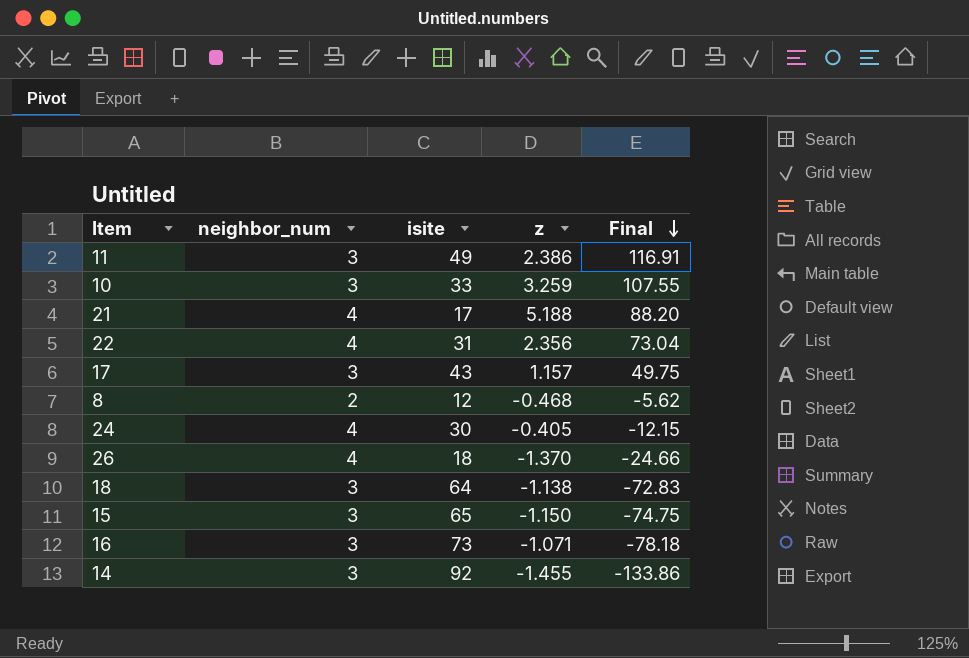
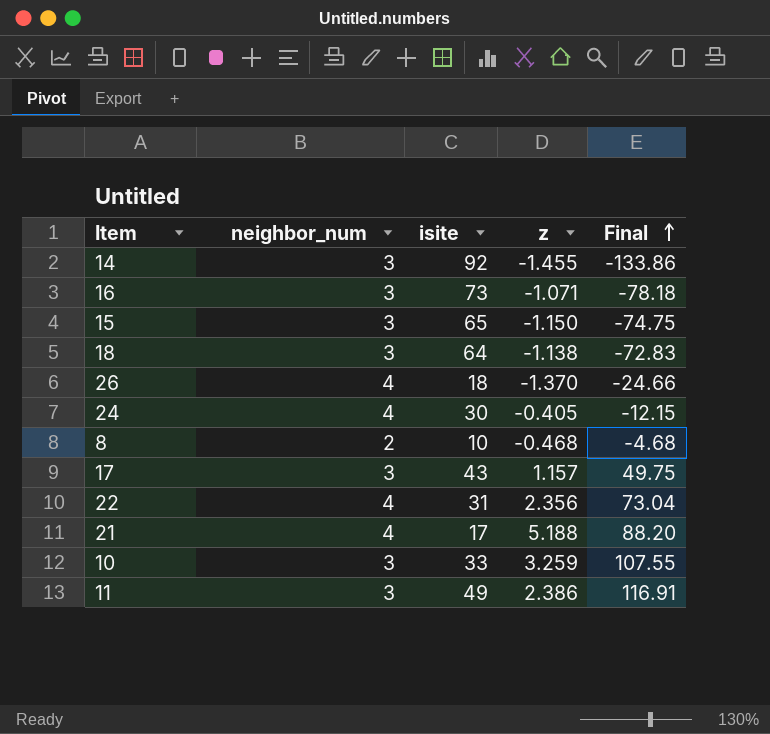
row order: Final descending -> Final ascending
8 | isite: 12 -> 10
8 | Final: -5.62 -> -4.68

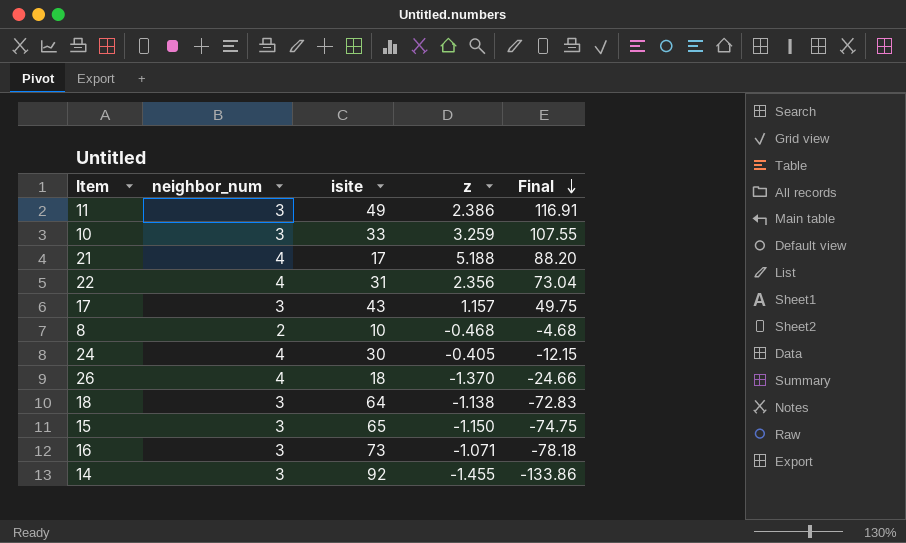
row order: Final ascending -> Final descending

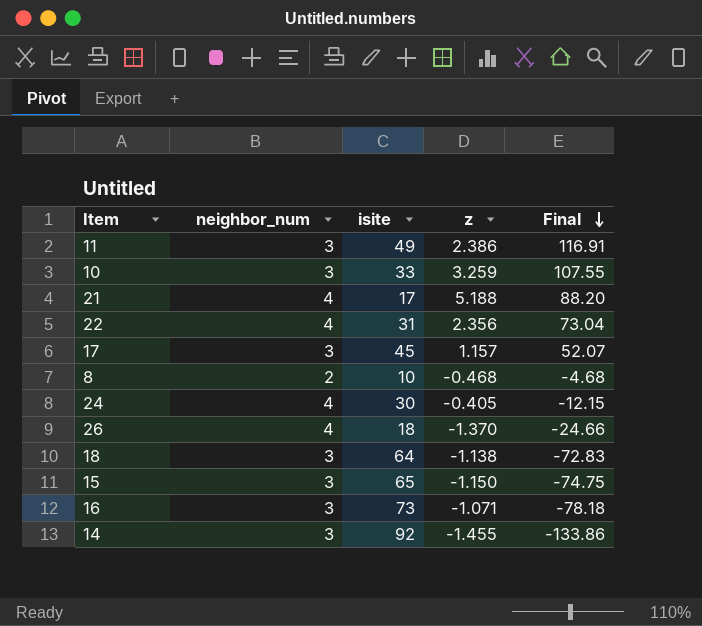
17 | isite: 43 -> 45
17 | Final: 49.75 -> 52.07

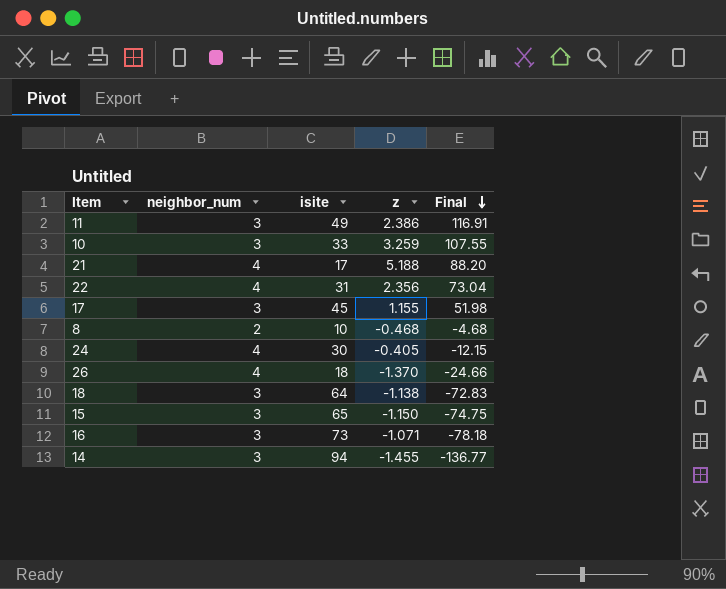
17 | z: 1.157 -> 1.155
17 | Final: 52.07 -> 51.98
14 | isite: 92 -> 94
14 | Final: -133.86 -> -136.77

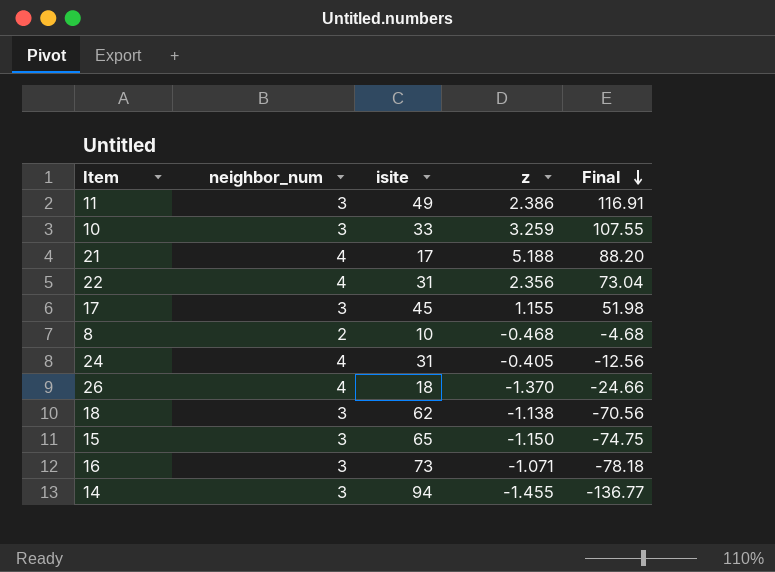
24 | isite: 30 -> 31
24 | Final: -12.15 -> -12.56
18 | isite: 64 -> 62
18 | Final: -72.83 -> -70.56

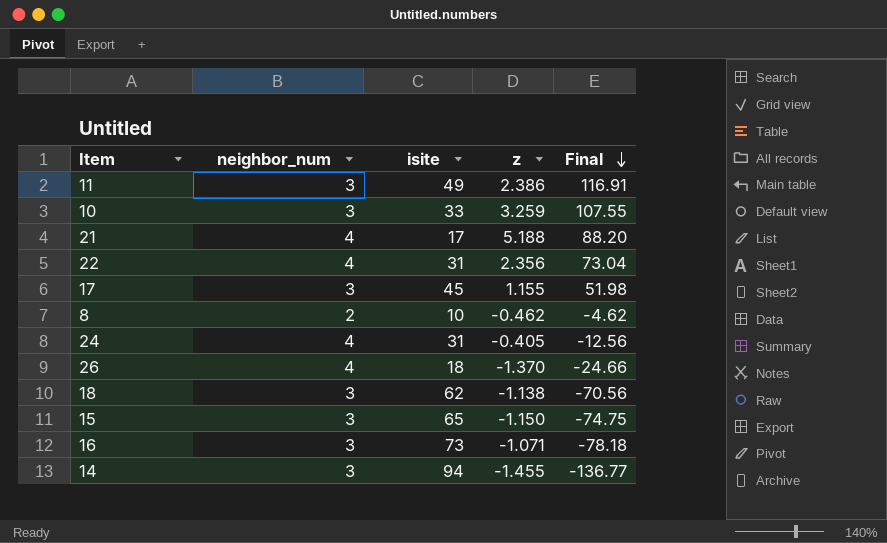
8 | z: -0.468 -> -0.462
8 | Final: -4.68 -> -4.62

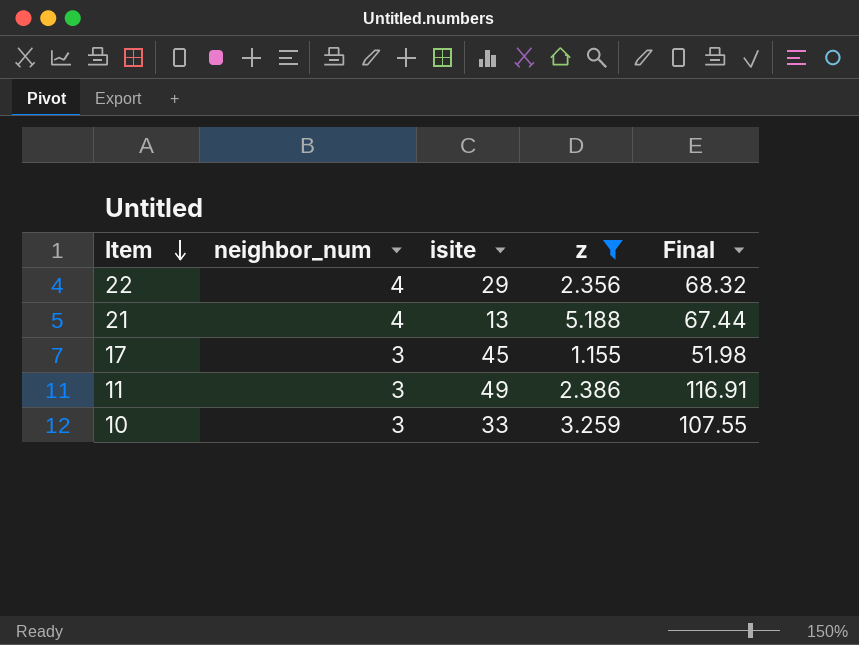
filter: none -> z >= 1.155
row order: Final descending -> Item descending
22 | isite: 31 -> 29
22 | Final: 73.04 -> 68.32
21 | isite: 17 -> 13
21 | Final: 88.20 -> 67.44

